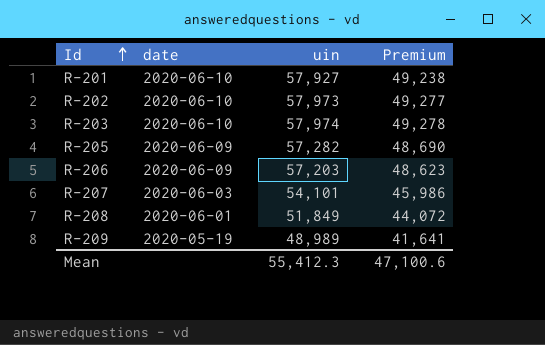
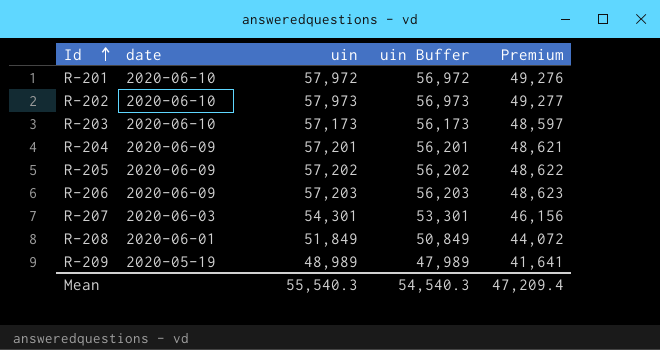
column uin Buffer | formula: none -> [uin] - 1000
R-201 | uin: 57,927 -> 57,972
R-201 | Premium: 49,238 -> 49,276
R-203 | uin: 57,974 -> 57,173
R-203 | Premium: 49,278 -> 48,597
row R-204: none -> 2020-06-09 | 57,201 | 56,201 | 48,621
R-205 | uin: 57,282 -> 57,202
R-205 | Premium: 48,690 -> 48,622
R-207 | uin: 54,101 -> 54,301
R-207 | Premium: 45,986 -> 46,156
Mean | uin: 55,412.3 -> 55,540.3
Mean | Premium: 47,100.6 -> 47,209.4

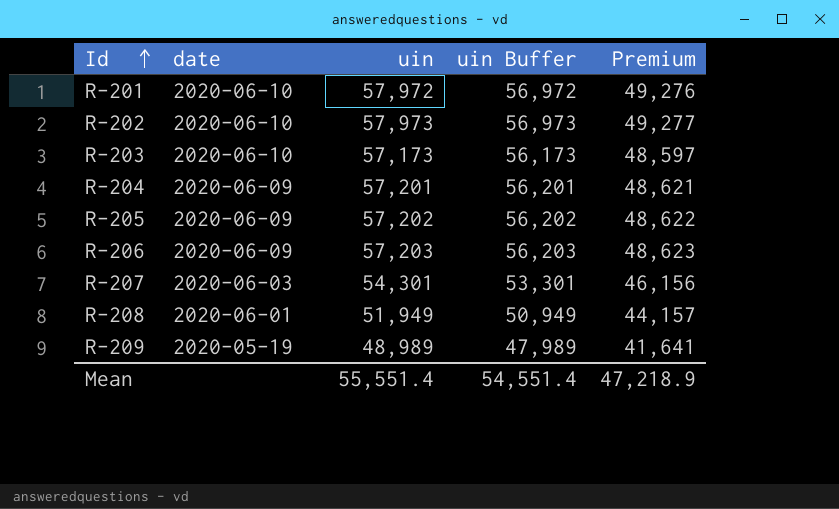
R-208 | uin: 51,849 -> 51,949
R-208 | uin Buffer: 50,849 -> 50,949
R-208 | Premium: 44,072 -> 44,157
Mean | uin: 55,540.3 -> 55,551.4
Mean | uin Buffer: 54,540.3 -> 54,551.4
Mean | Premium: 47,209.4 -> 47,218.9

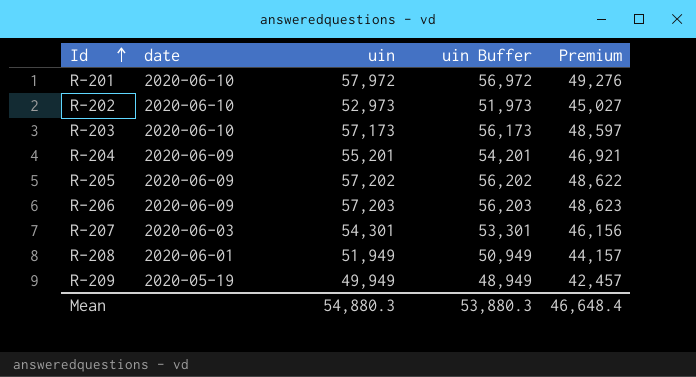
R-202 | uin: 57,973 -> 52,973
R-202 | uin Buffer: 56,973 -> 51,973
R-202 | Premium: 49,277 -> 45,027
R-204 | uin: 57,201 -> 55,201
R-204 | uin Buffer: 56,201 -> 54,201
R-204 | Premium: 48,621 -> 46,921
R-209 | uin: 48,989 -> 49,949
R-209 | uin Buffer: 47,989 -> 48,949
R-209 | Premium: 41,641 -> 42,457
Mean | uin: 55,551.4 -> 54,880.3
Mean | uin Buffer: 54,551.4 -> 53,880.3
Mean | Premium: 47,218.9 -> 46,648.4

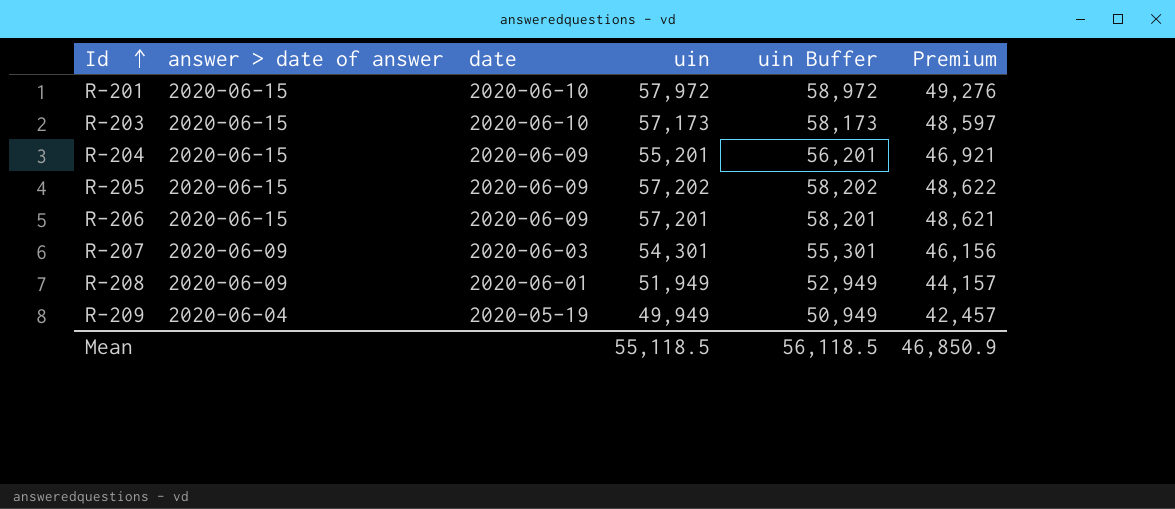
column answer > date of answer | position: none -> 2
column uin Buffer | formula: [uin] - 1000 -> [uin] + 1000
row R-202: 2020-06-10 | 52,973 | 51,973 | 45,027 -> none
R-206 | uin: 57,203 -> 57,201
R-206 | Premium: 48,623 -> 48,621
Mean | uin: 54,880.3 -> 55,118.5
Mean | uin Buffer: 53,880.3 -> 56,118.5
Mean | Premium: 46,648.4 -> 46,850.9

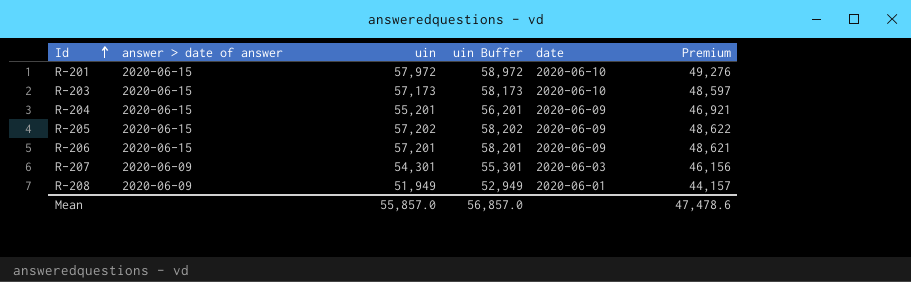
column date | position: 3 -> 5
row R-209: 2020-06-04 | 2020-05-19 | 49,949 | 50,949 | 42,457 -> none
Mean | uin: 55,118.5 -> 55,857.0
Mean | uin Buffer: 56,118.5 -> 56,857.0
Mean | Premium: 46,850.9 -> 47,478.6

